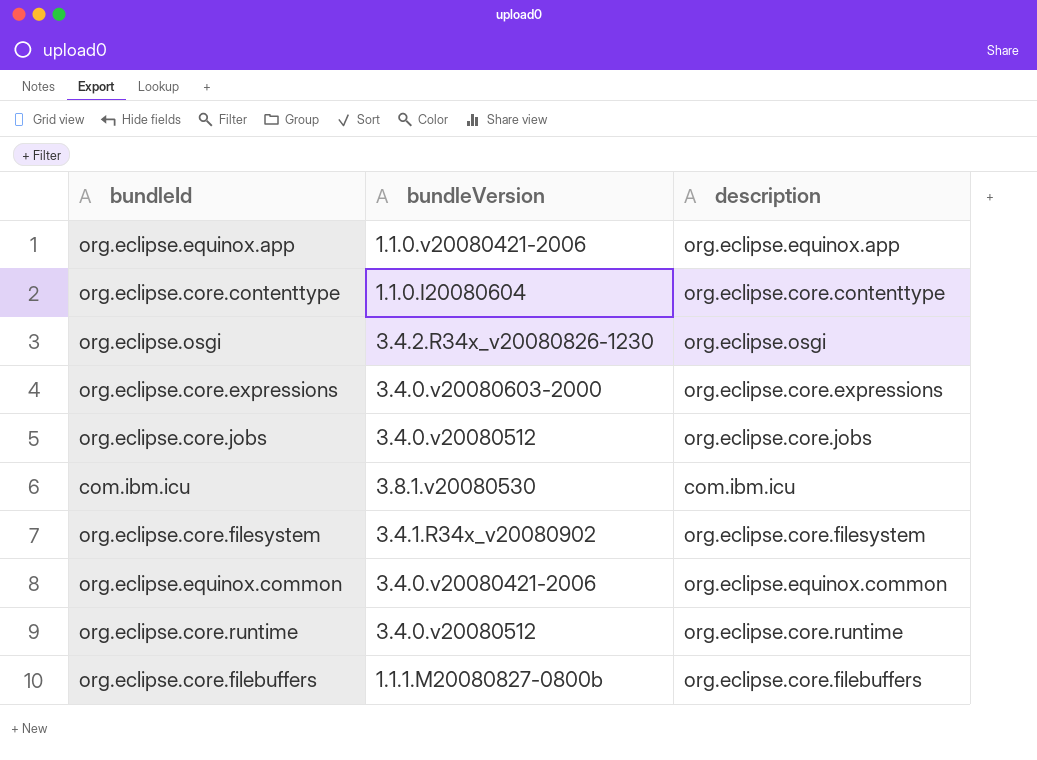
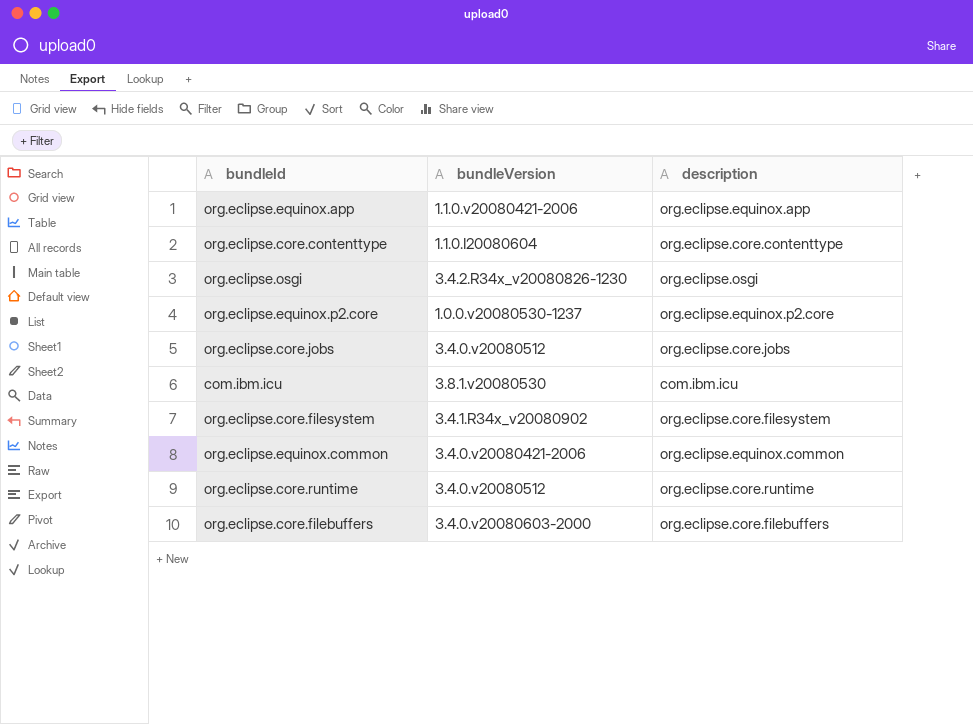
row org.eclipse.core.expressions: 3.4.0.v20080603-2000 | org.eclipse.core.expressions -> none
row org.eclipse.equinox.p2.core: none -> 1.0.0.v20080530-1237 | org.eclipse.equinox.p2.core
org.eclipse.core.filebuffers | bundleVersion: 1.1.1.M20080827-0800b -> 3.4.0.v20080603-2000

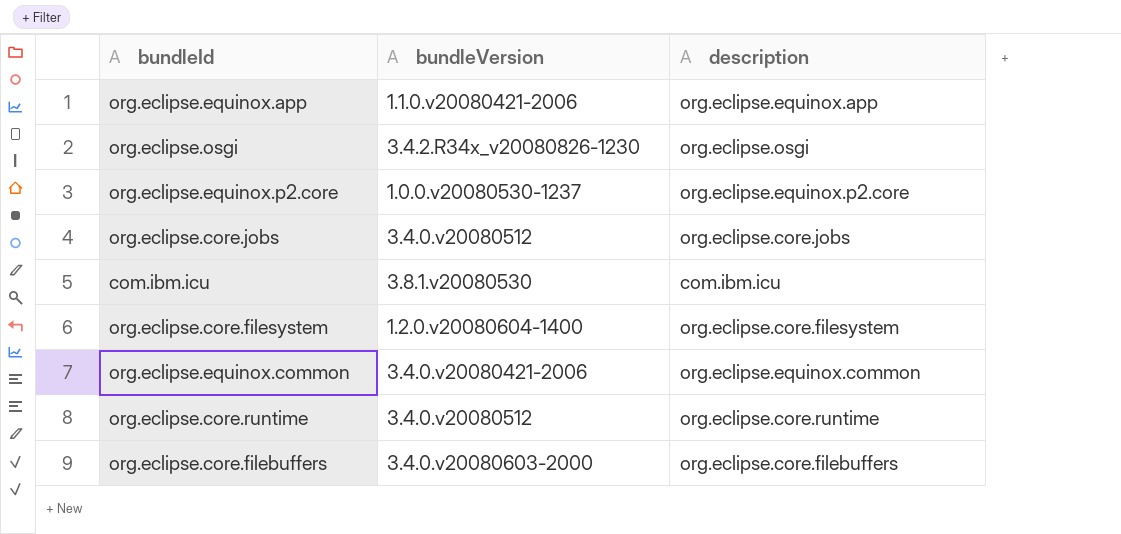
row org.eclipse.core.contenttype: 1.1.0.I20080604 | org.eclipse.core.contenttype -> none
org.eclipse.core.filesystem | bundleVersion: 3.4.1.R34x_v20080902 -> 1.2.0.v20080604-1400

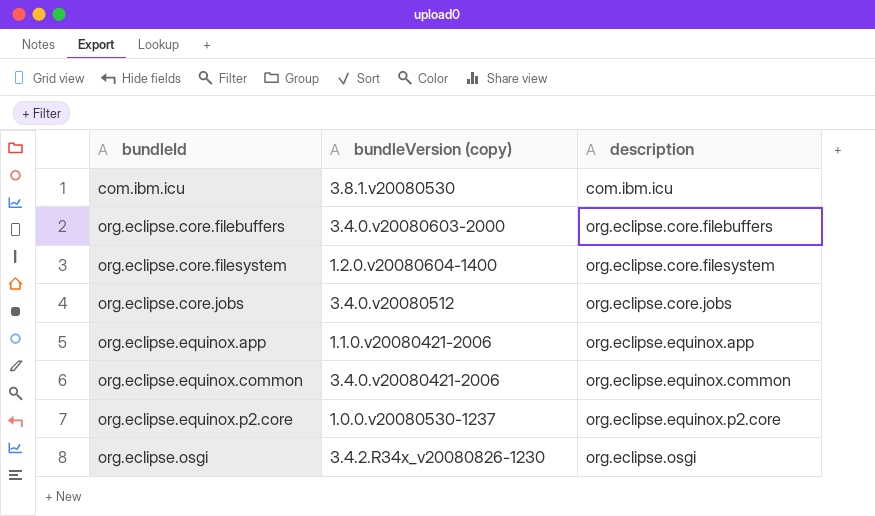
row order: none -> bundleId ascending
column name: bundleVersion -> bundleVersion (copy)
row org.eclipse.core.runtime: 3.4.0.v20080512 | org.eclipse.core.runtime -> none

